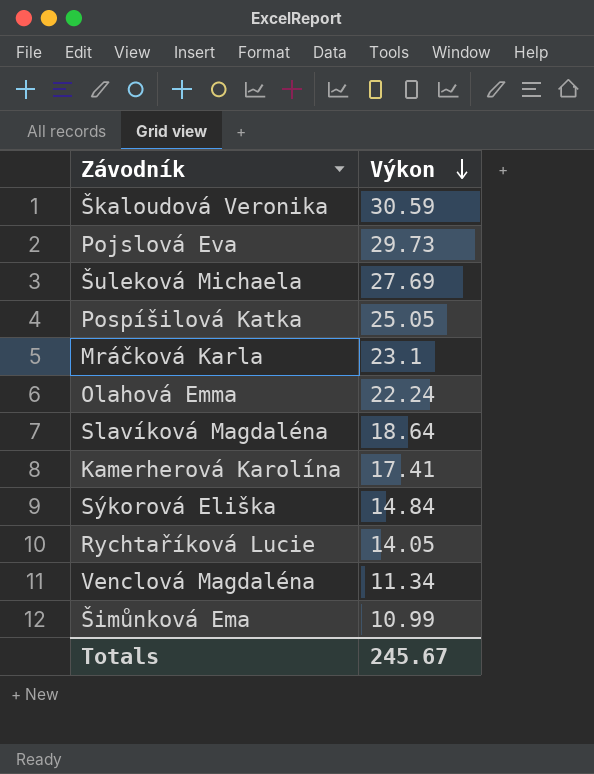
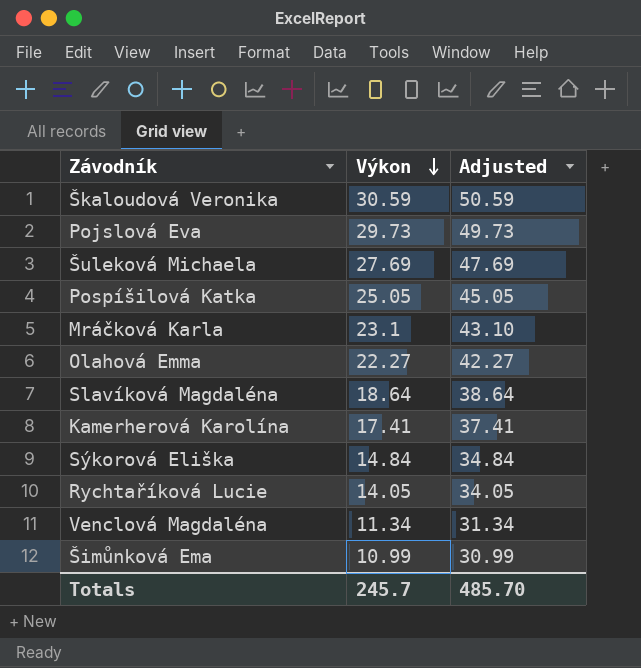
column Adjusted | formula: none -> [Výkon] + 20
Olahová Emma | Výkon: 22.24 -> 22.27
Totals | Výkon: 245.67 -> 245.7

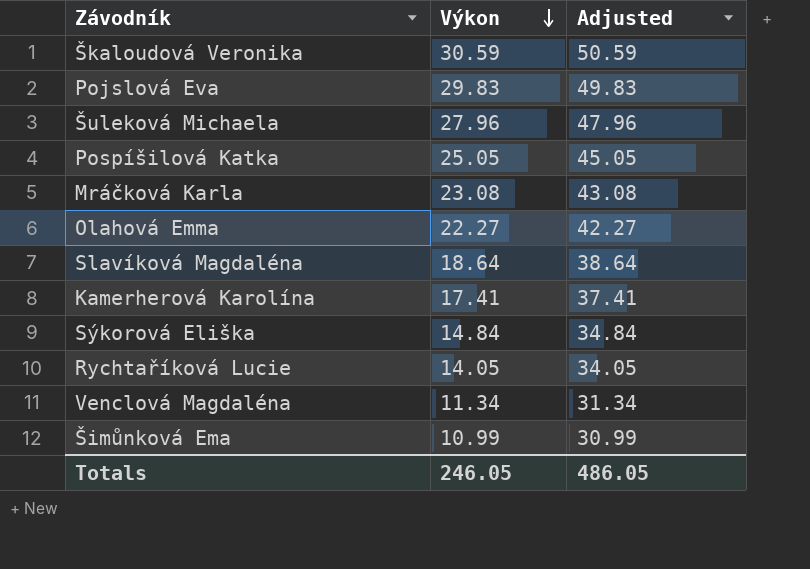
Pojslová Eva | Výkon: 29.73 -> 29.83
Pojslová Eva | Adjusted: 49.73 -> 49.83
Šuleková Michaela | Výkon: 27.69 -> 27.96
Šuleková Michaela | Adjusted: 47.69 -> 47.96
Mráčková Karla | Výkon: 23.1 -> 23.08
Mráčková Karla | Adjusted: 43.10 -> 43.08
Totals | Výkon: 245.7 -> 246.05
Totals | Adjusted: 485.70 -> 486.05

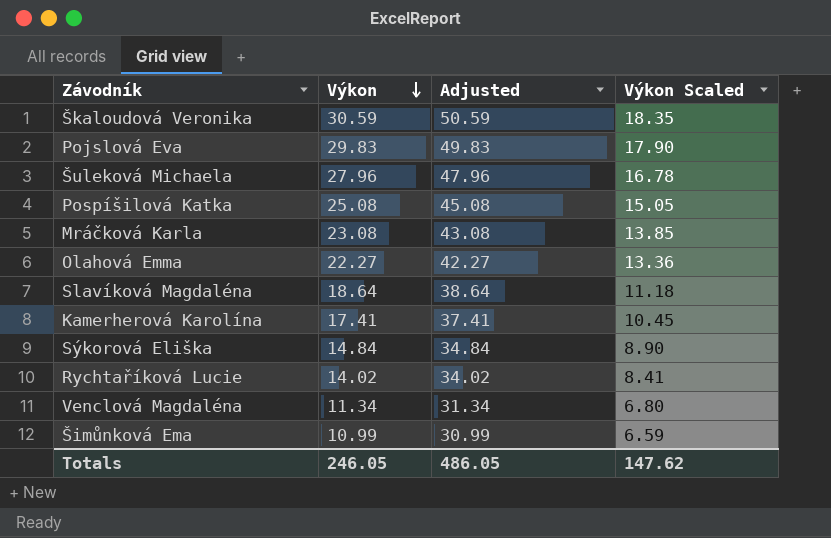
column Výkon Scaled | formula: none -> [Výkon] * 0.6
Pospíšilová Katka | Výkon: 25.05 -> 25.08
Pospíšilová Katka | Adjusted: 45.05 -> 45.08
Rychtaříková Lucie | Výkon: 14.05 -> 14.02
Rychtaříková Lucie | Adjusted: 34.05 -> 34.02

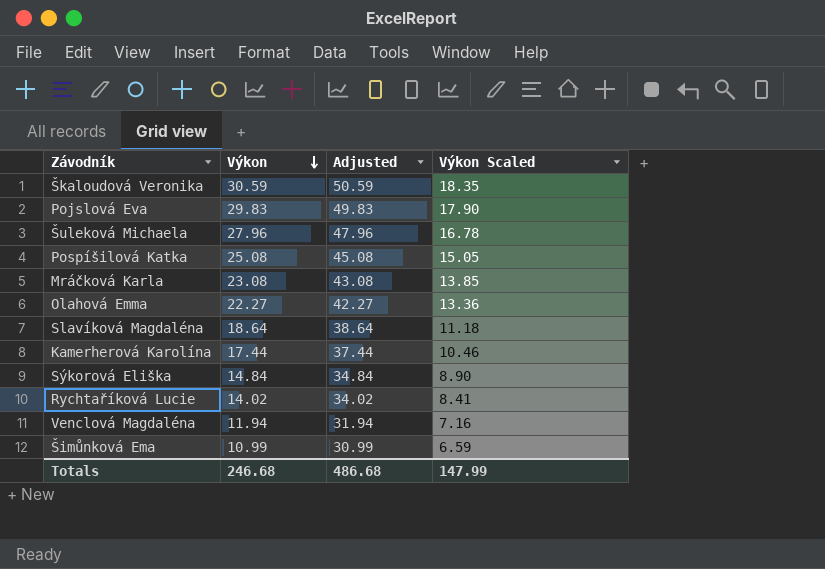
Kamerherová Karolína | Výkon: 17.41 -> 17.44
Kamerherová Karolína | Adjusted: 37.41 -> 37.44
Kamerherová Karolína | Výkon Scaled: 10.45 -> 10.46
Venclová Magdaléna | Výkon: 11.34 -> 11.94
Venclová Magdaléna | Adjusted: 31.34 -> 31.94
Venclová Magdaléna | Výkon Scaled: 6.80 -> 7.16
Totals | Výkon: 246.05 -> 246.68
Totals | Adjusted: 486.05 -> 486.68
Totals | Výkon Scaled: 147.62 -> 147.99

